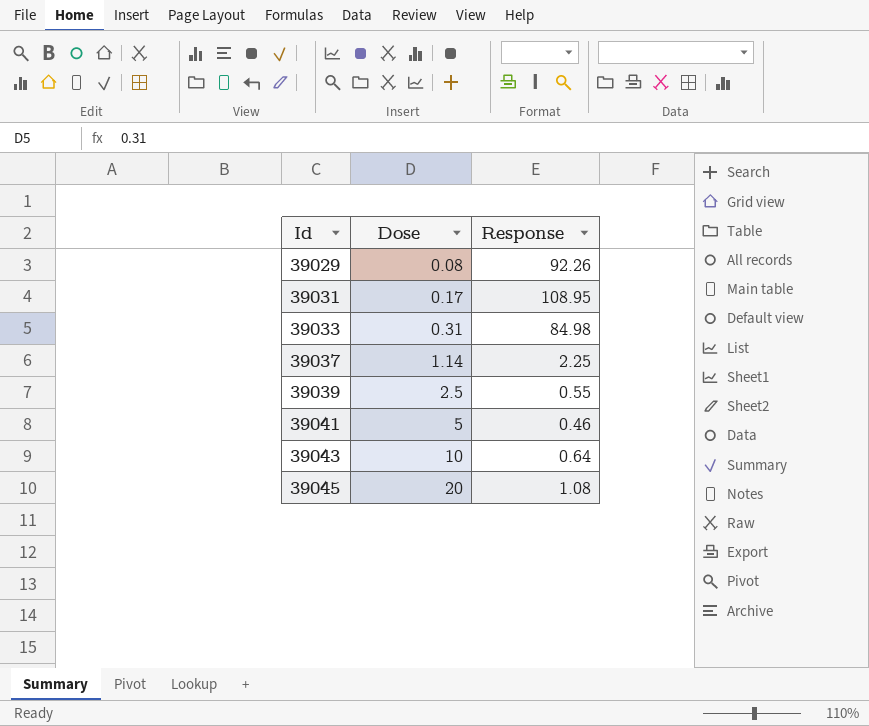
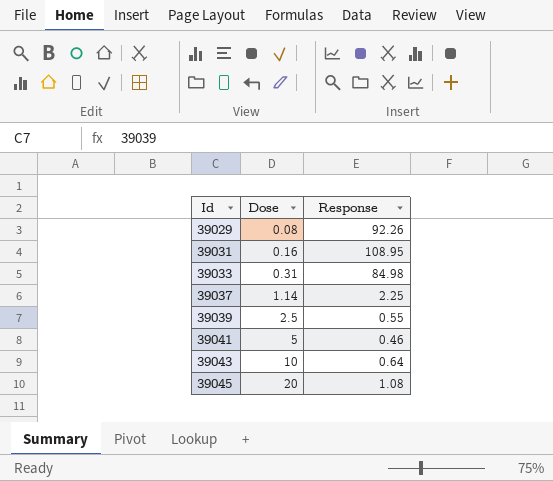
39031 | Dose: 0.17 -> 0.16

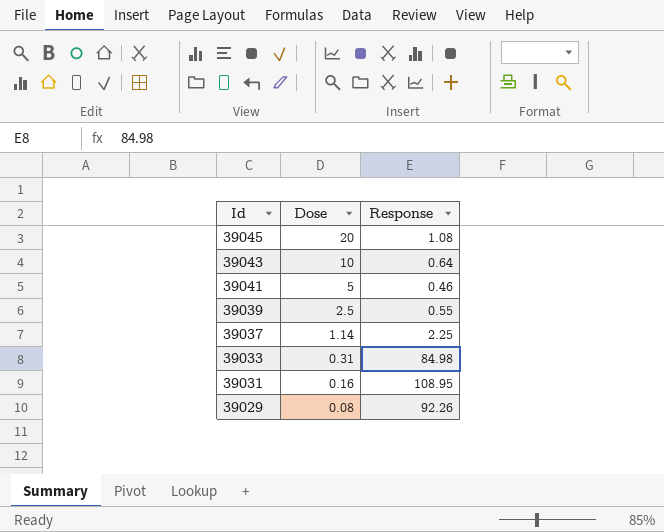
row order: Id ascending -> Id descending

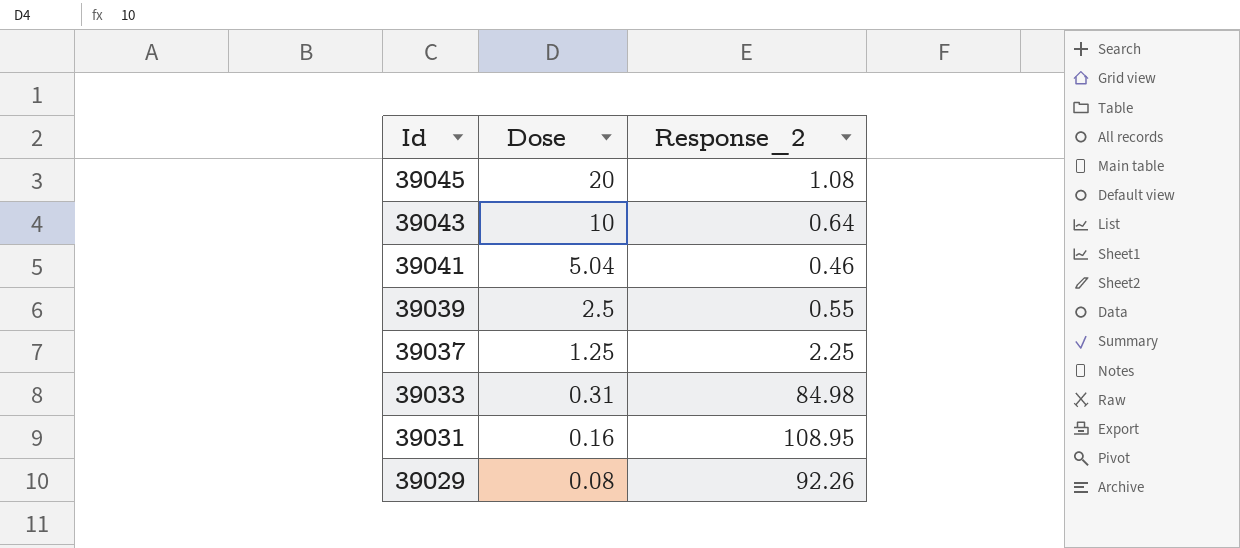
column name: Response -> Response_2
39041 | Dose: 5 -> 5.04
39037 | Dose: 1.14 -> 1.25

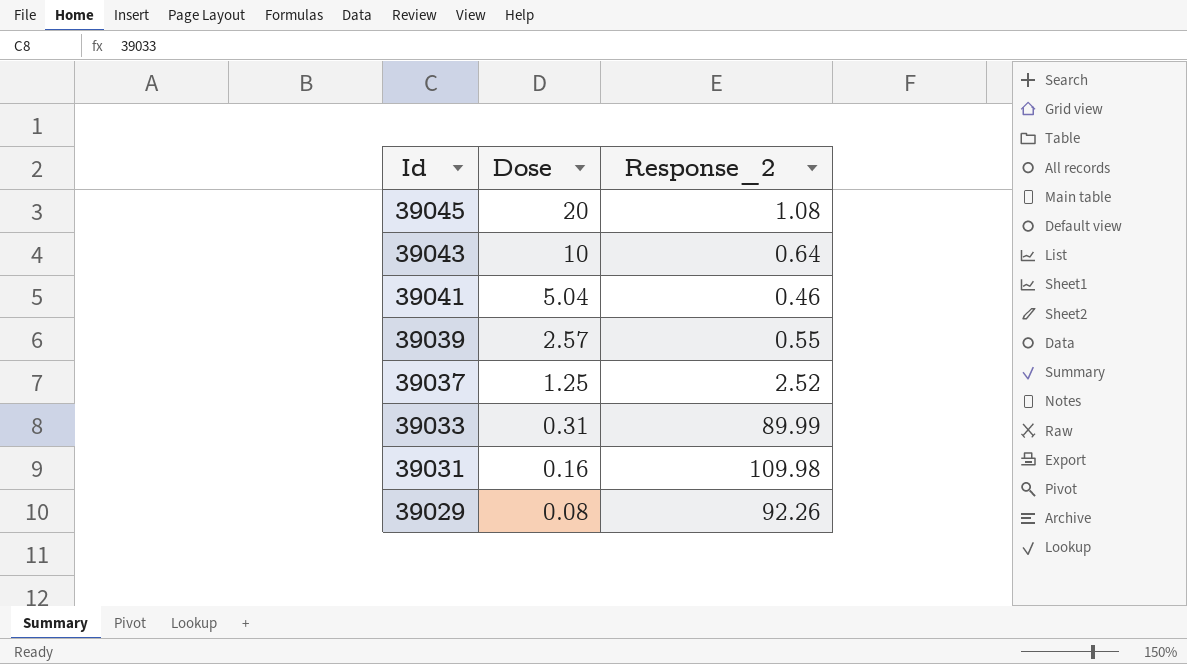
39039 | Dose: 2.5 -> 2.57
39037 | Response_2: 2.25 -> 2.52
39033 | Response_2: 84.98 -> 89.99
39031 | Response_2: 108.95 -> 109.98

